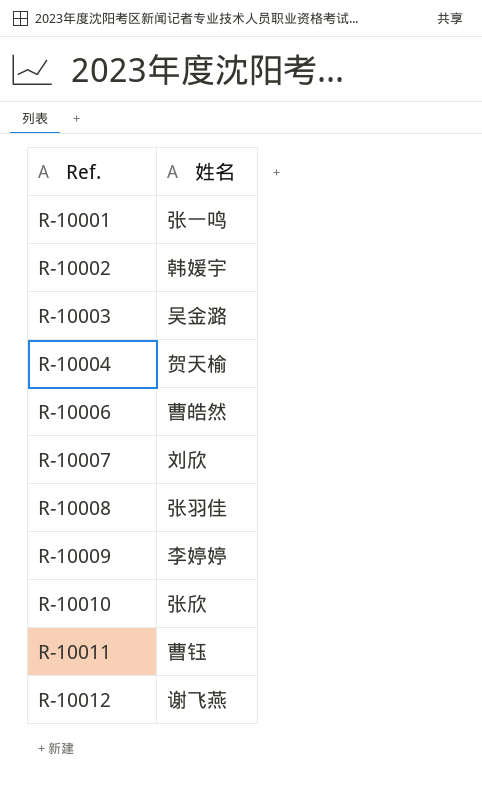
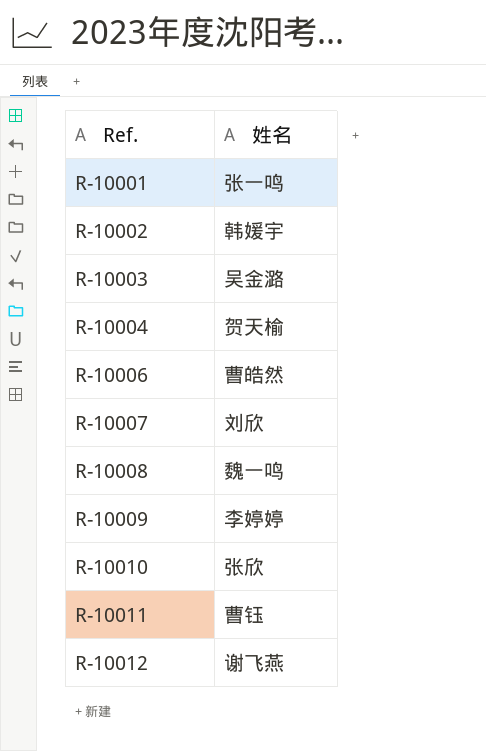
R-10008 | 姓名: 张羽佳 -> 魏一鸣

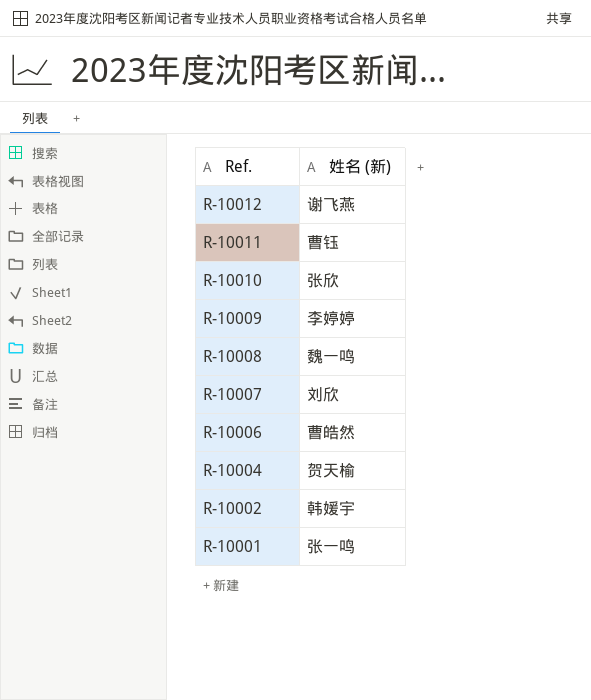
row order: Ref. ascending -> Ref. descending
column name: 姓名 -> 姓名 (新)
row R-10003: 吴金潞 -> none

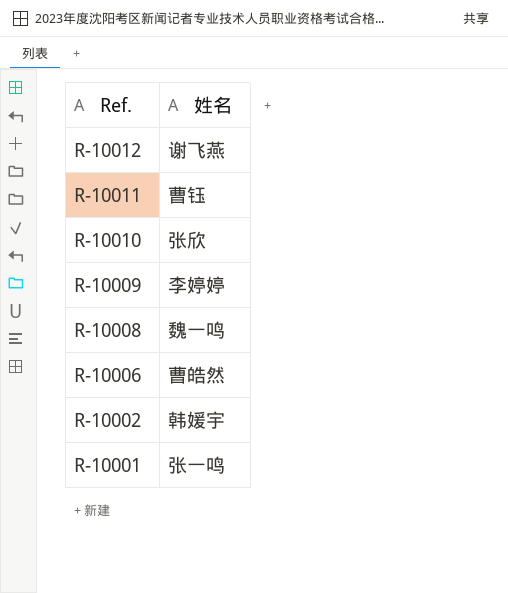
column name: 姓名 (新) -> 姓名
row R-10007: 刘欣 -> none
row R-10004: 贺天榆 -> none

